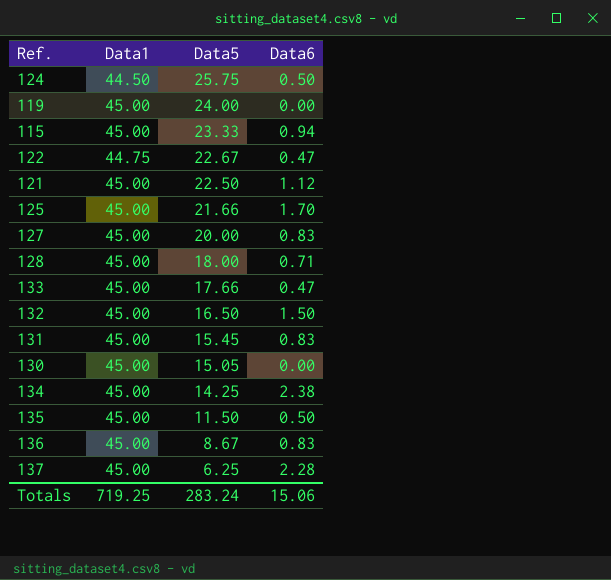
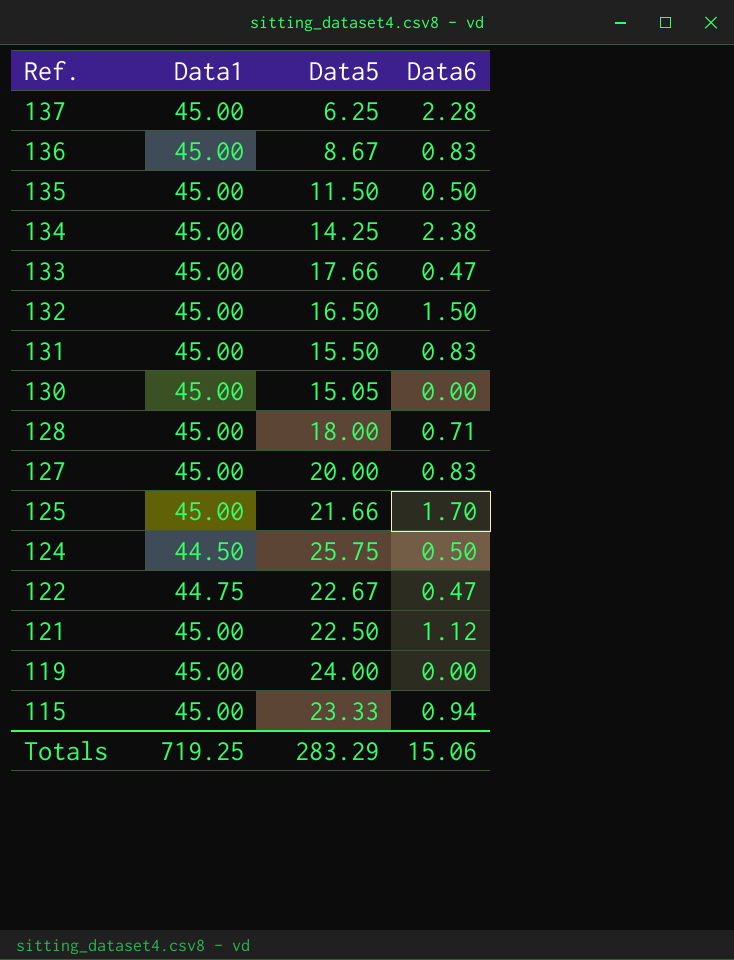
row order: Data5 descending -> Ref. descending
131 | Data5: 15.45 -> 15.50
Totals | Data5: 283.24 -> 283.29

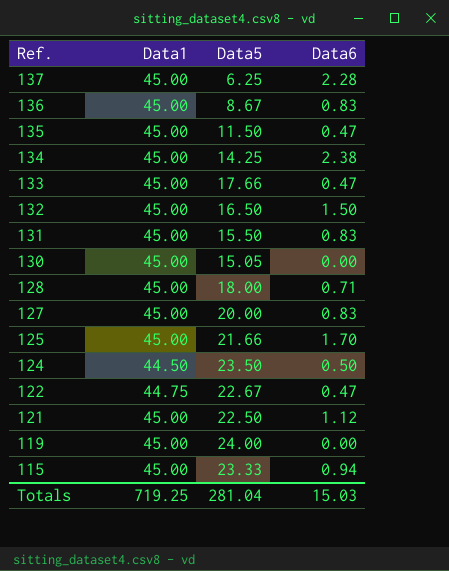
135 | Data6: 0.50 -> 0.47
124 | Data5: 25.75 -> 23.50
Totals | Data5: 283.29 -> 281.04
Totals | Data6: 15.06 -> 15.03

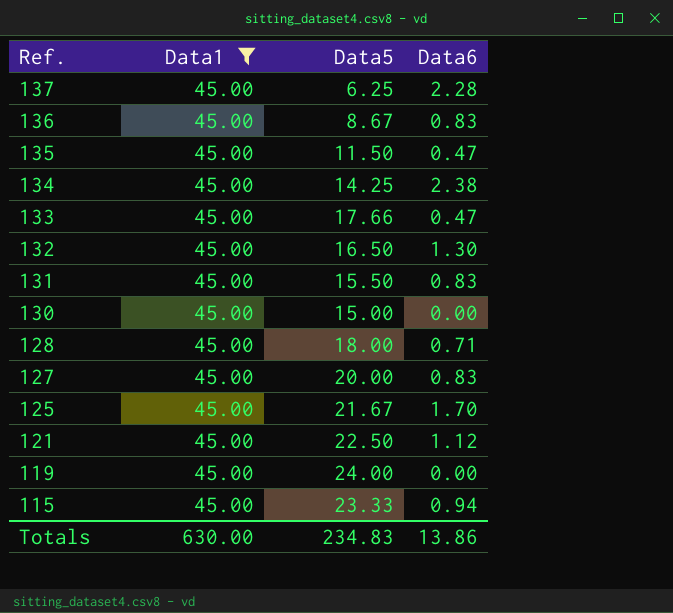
filter: none -> Data1 = 45.00
132 | Data6: 1.50 -> 1.30
130 | Data5: 15.05 -> 15.00
125 | Data5: 21.66 -> 21.67
Totals | Data1: 719.25 -> 630.00
Totals | Data5: 281.04 -> 234.83
Totals | Data6: 15.03 -> 13.86

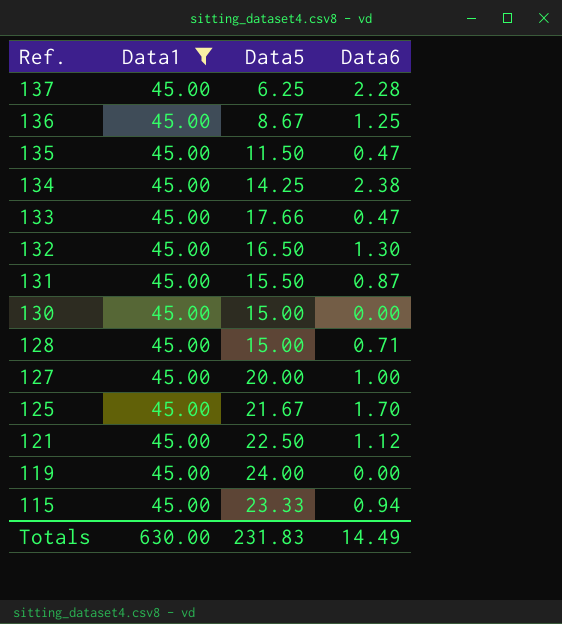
136 | Data6: 0.83 -> 1.25
131 | Data6: 0.83 -> 0.87
128 | Data5: 18.00 -> 15.00
127 | Data6: 0.83 -> 1.00
Totals | Data5: 234.83 -> 231.83
Totals | Data6: 13.86 -> 14.49

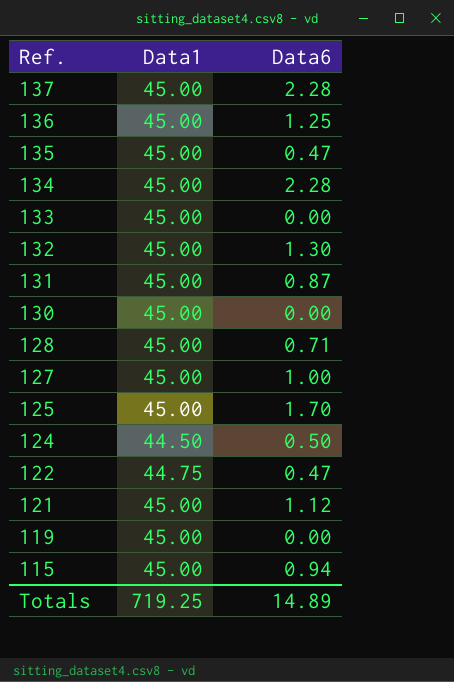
filter: Data1 = 45.00 -> none
column Data5 | position: 3 -> none
134 | Data6: 2.38 -> 2.28
133 | Data6: 0.47 -> 0.00
Totals | Data1: 630.00 -> 719.25
Totals | Data6: 14.49 -> 14.89

